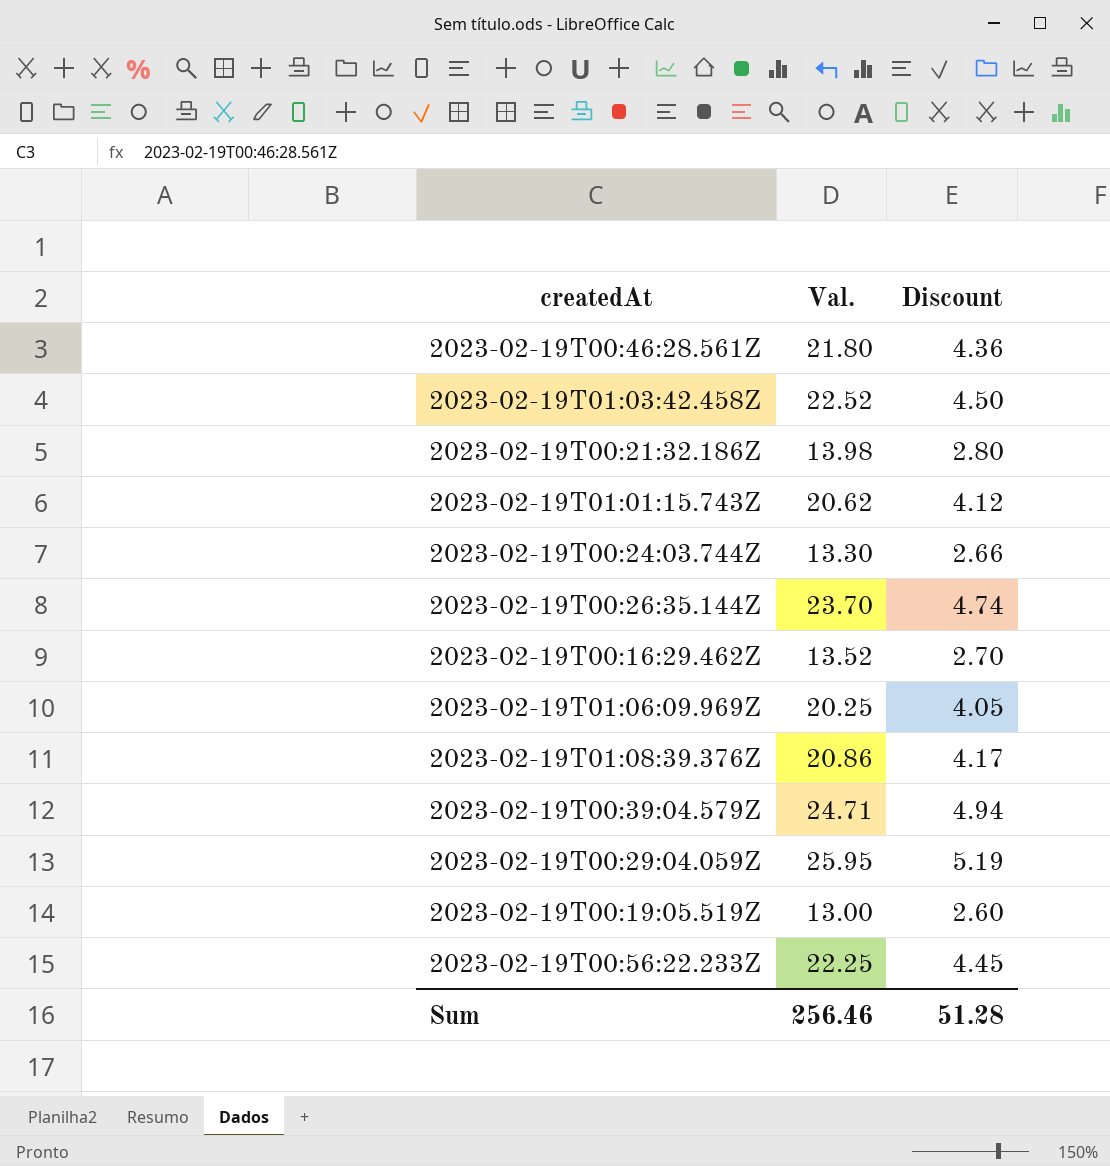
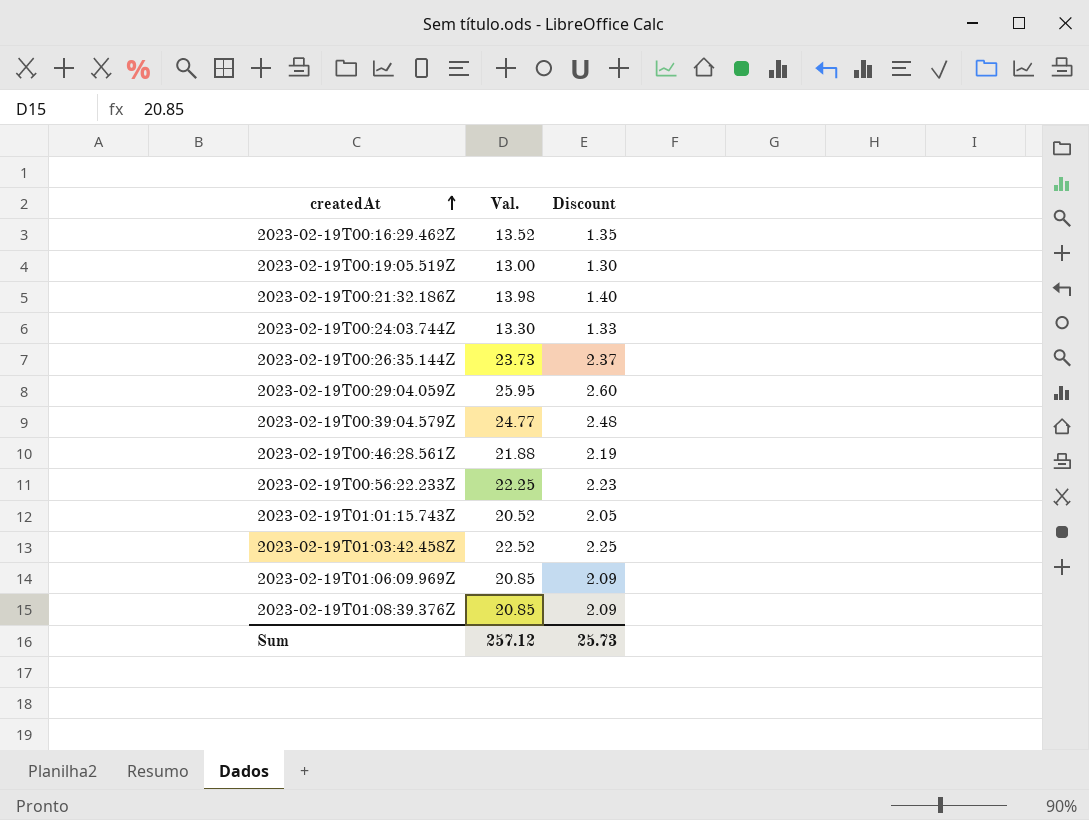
row order: none -> createdAt ascending
column Discount | formula: [Val.] * 0.2 -> [Val.] * 0.1
2023-02-19T00:26:35.144Z | Val.: 23.70 -> 23.73
2023-02-19T00:39:04.579Z | Val.: 24.71 -> 24.77
2023-02-19T00:46:28.561Z | Val.: 21.80 -> 21.88
2023-02-19T01:01:15.743Z | Val.: 20.62 -> 20.52
2023-02-19T01:06:09.969Z | Val.: 20.25 -> 20.85
2023-02-19T01:08:39.376Z | Val.: 20.86 -> 20.85
Sum | Val.: 256.46 -> 257.12
Sum | Discount: 51.28 -> 25.73

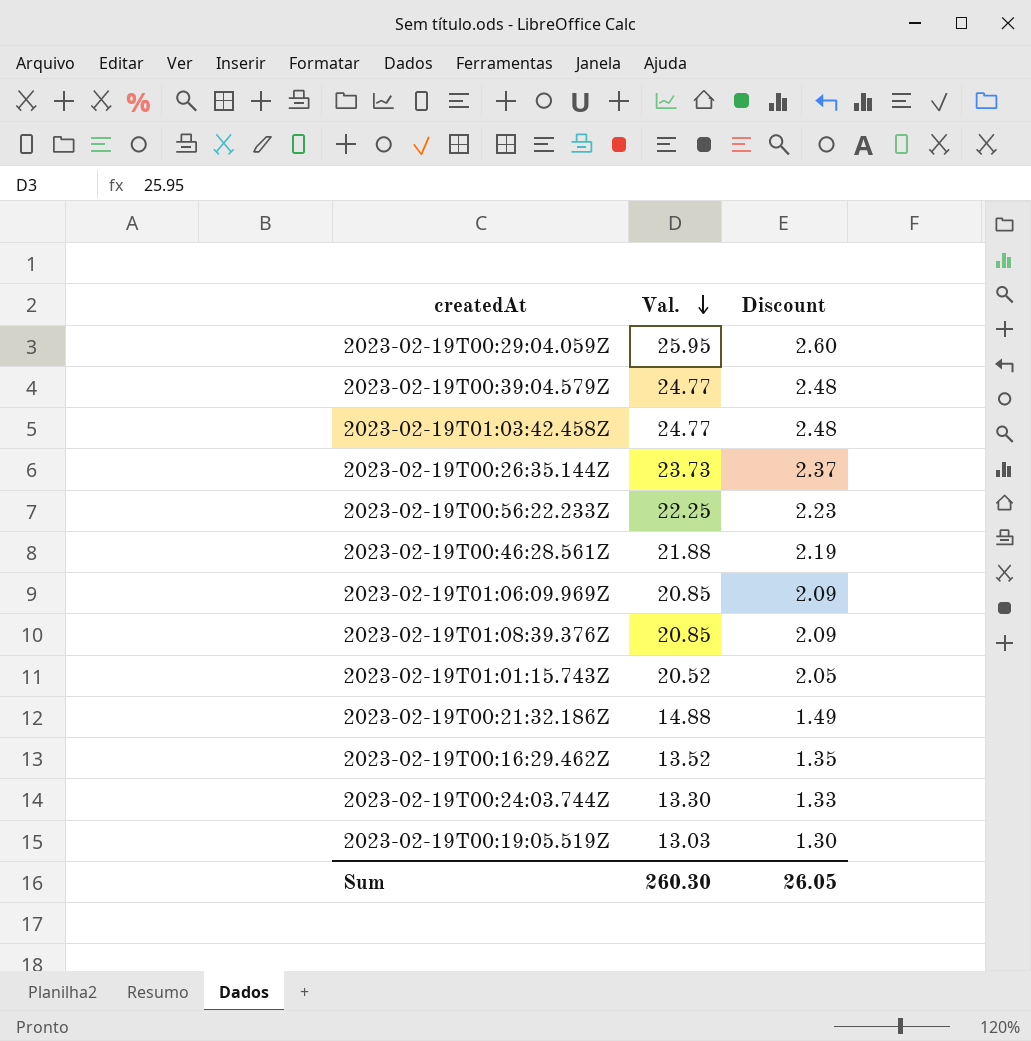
row order: createdAt ascending -> Val. descending
2023-02-19T01:03:42.458Z | Val.: 22.52 -> 24.77
2023-02-19T01:03:42.458Z | Discount: 2.25 -> 2.48
2023-02-19T00:21:32.186Z | Val.: 13.98 -> 14.88
2023-02-19T00:21:32.186Z | Discount: 1.40 -> 1.49
2023-02-19T00:19:05.519Z | Val.: 13.00 -> 13.03
Sum | Val.: 257.12 -> 260.30
Sum | Discount: 25.73 -> 26.05

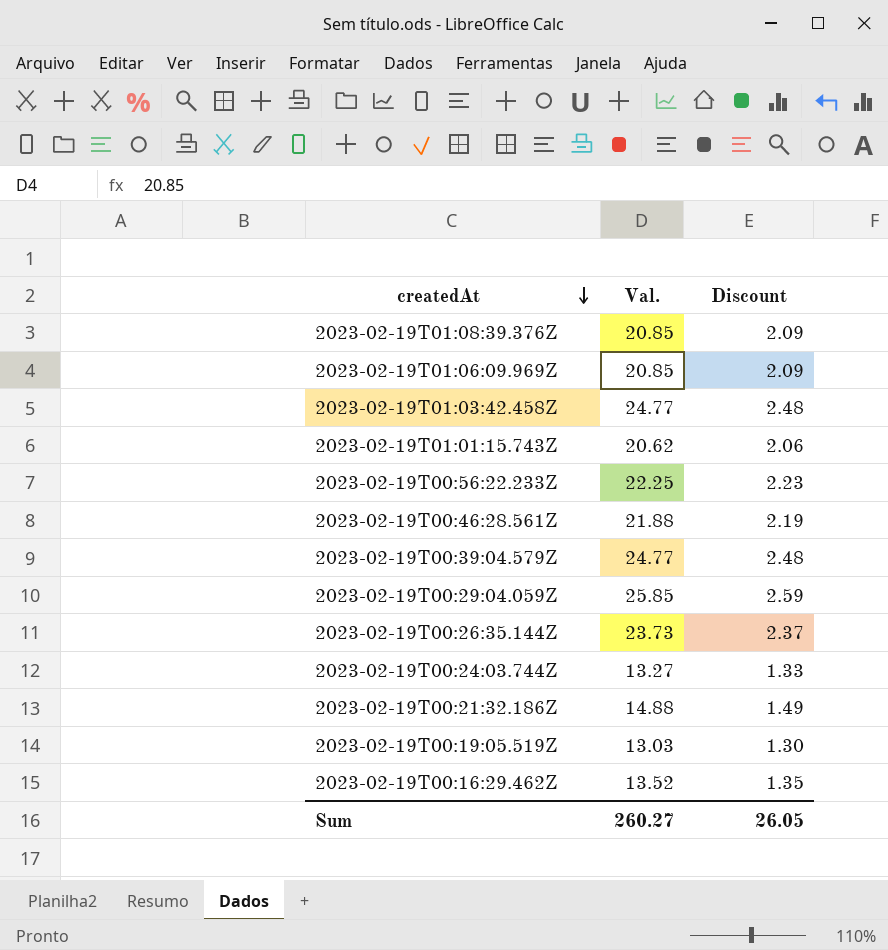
row order: Val. descending -> createdAt descending
2023-02-19T01:01:15.743Z | Val.: 20.52 -> 20.62
2023-02-19T01:01:15.743Z | Discount: 2.05 -> 2.06
2023-02-19T00:29:04.059Z | Val.: 25.95 -> 25.85
2023-02-19T00:29:04.059Z | Discount: 2.60 -> 2.59
2023-02-19T00:24:03.744Z | Val.: 13.30 -> 13.27
Sum | Val.: 260.30 -> 260.27

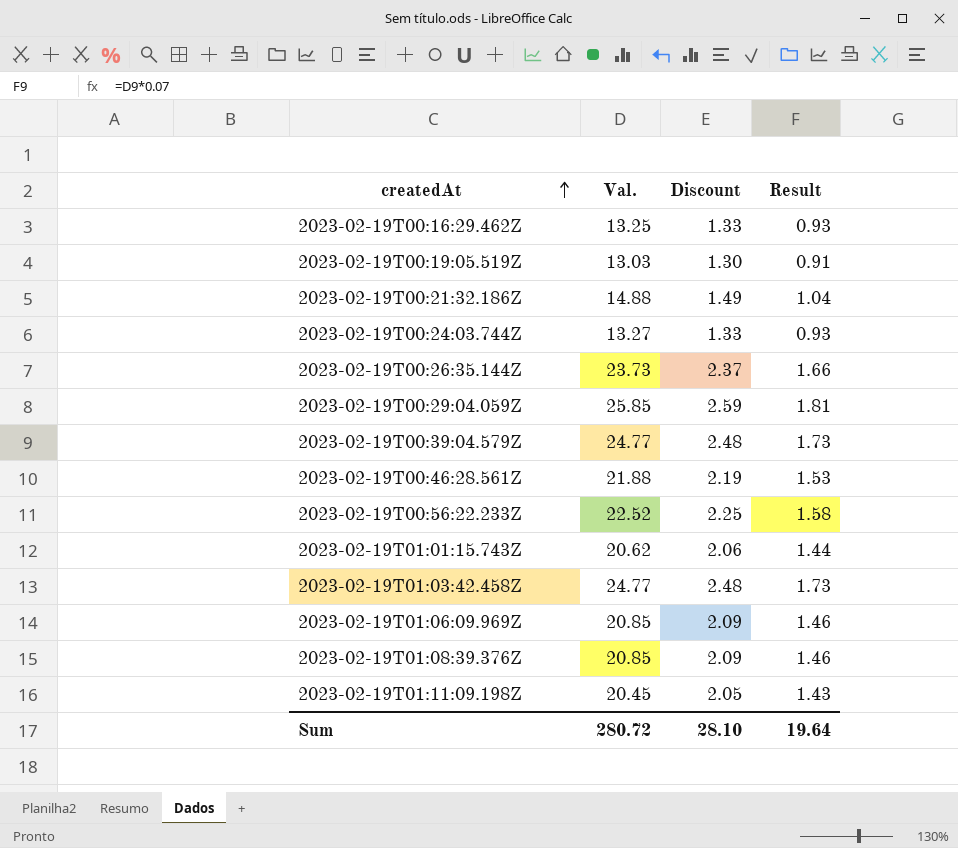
row order: createdAt descending -> createdAt ascending
column Result | formula: none -> [Val.] * 0.07
2023-02-19T00:16:29.462Z | Val.: 13.52 -> 13.25
2023-02-19T00:16:29.462Z | Discount: 1.35 -> 1.33
2023-02-19T00:56:22.233Z | Val.: 22.25 -> 22.52
2023-02-19T00:56:22.233Z | Discount: 2.23 -> 2.25
row 2023-02-19T01:11:09.198Z: none -> 20.45 | 2.05 | 1.43
Sum | Val.: 260.27 -> 280.72
Sum | Discount: 26.05 -> 28.10

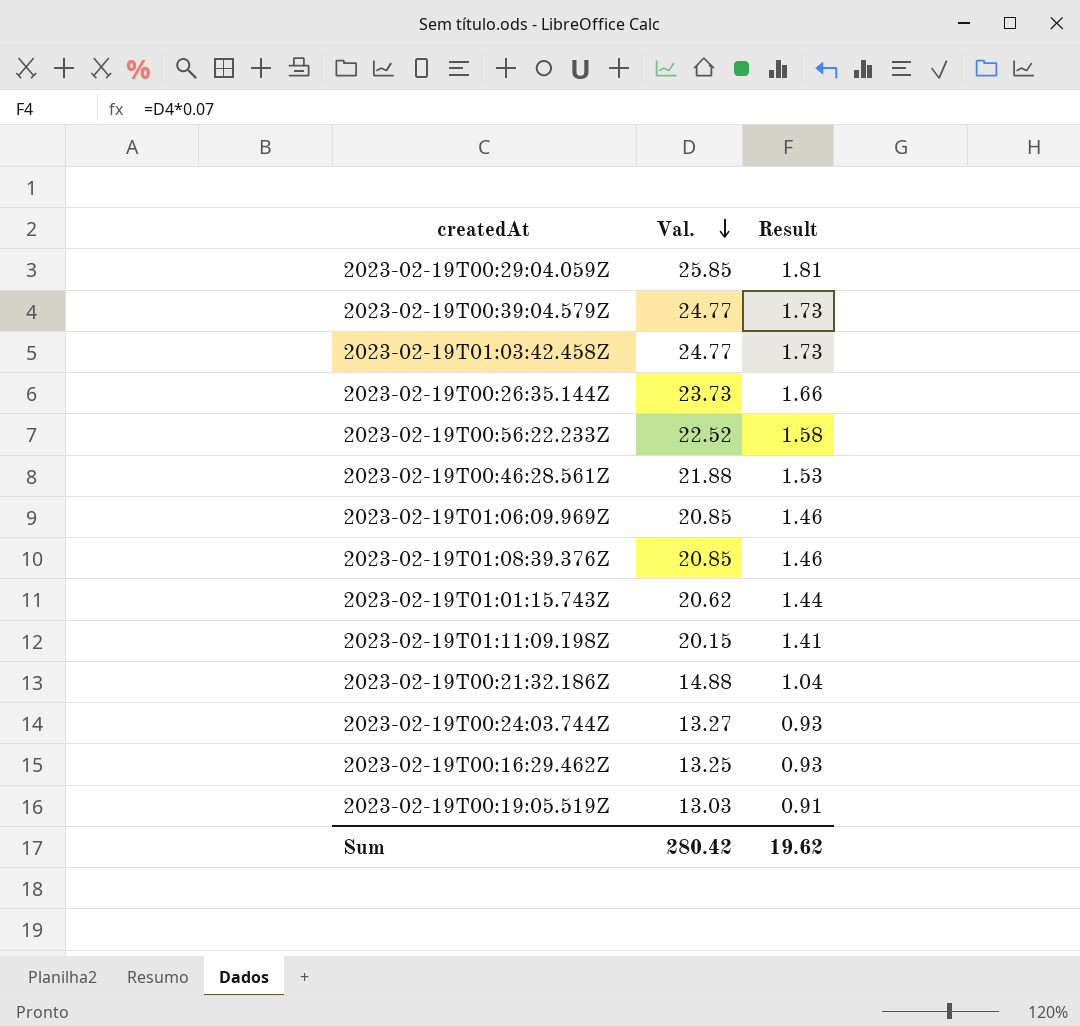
row order: createdAt ascending -> Val. descending
column Discount | formula: [Val.] * 0.1 -> none
2023-02-19T01:11:09.198Z | Val.: 20.45 -> 20.15
2023-02-19T01:11:09.198Z | Result: 1.43 -> 1.41
Sum | Val.: 280.72 -> 280.42
Sum | Result: 19.64 -> 19.62

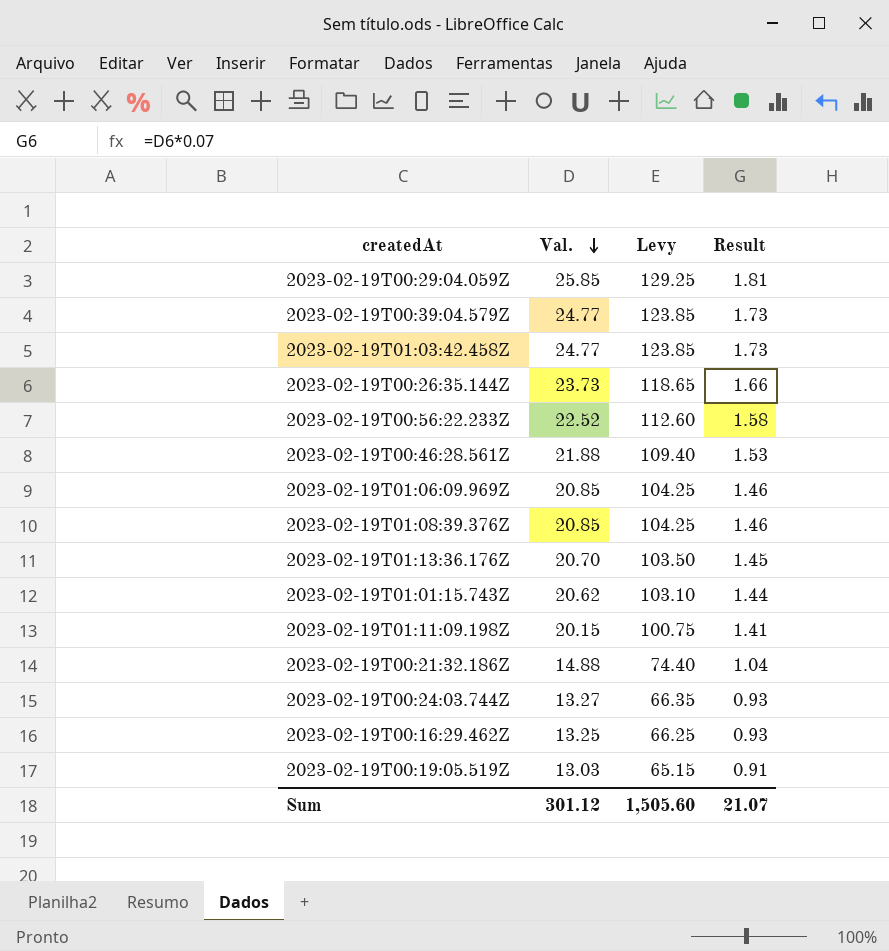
column Levy | formula: none -> [Val.] * 5
row 2023-02-19T01:13:36.176Z: none -> 20.70 | 103.50 | 1.45
Sum | Val.: 280.42 -> 301.12
Sum | Result: 19.62 -> 21.07

